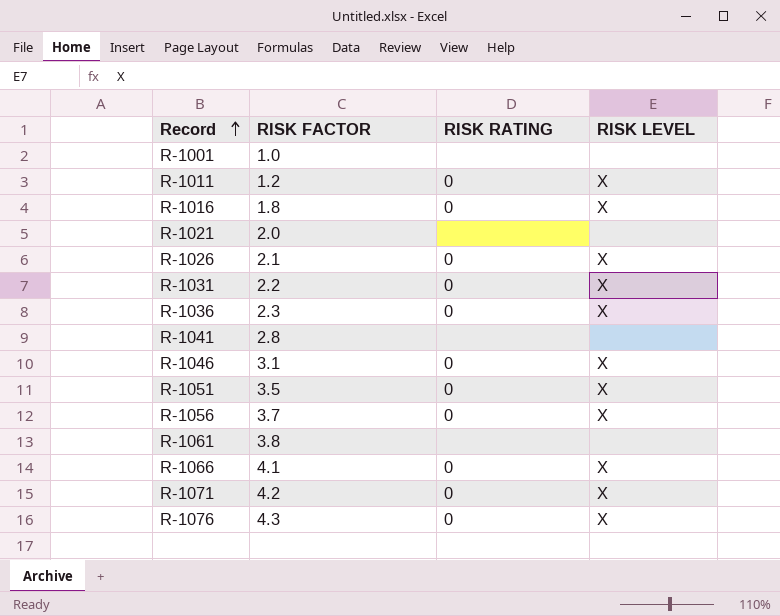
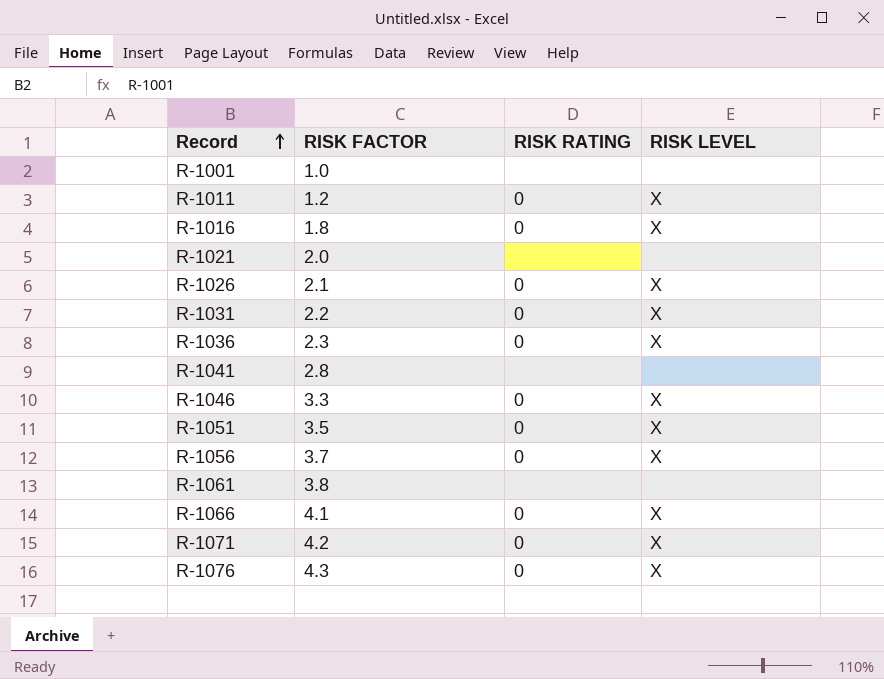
R-1046 | RISK FACTOR: 3.1 -> 3.3

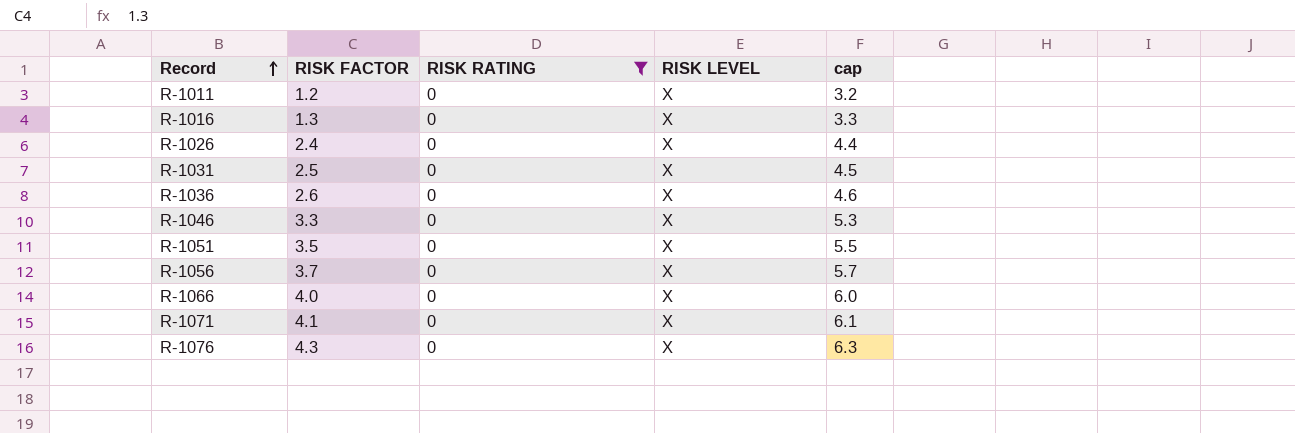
filter: none -> RISK RATING = 0
column cap | formula: none -> [RISK FACTOR] + 2
R-1016 | RISK FACTOR: 1.8 -> 1.3
R-1026 | RISK FACTOR: 2.1 -> 2.4
R-1031 | RISK FACTOR: 2.2 -> 2.5
R-1036 | RISK FACTOR: 2.3 -> 2.6
R-1066 | RISK FACTOR: 4.1 -> 4.0
R-1071 | RISK FACTOR: 4.2 -> 4.1

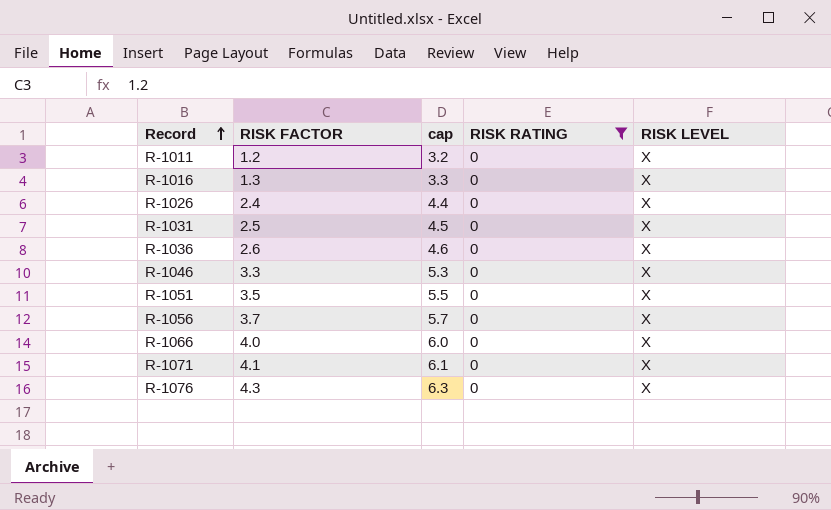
column cap | position: 5 -> 3

